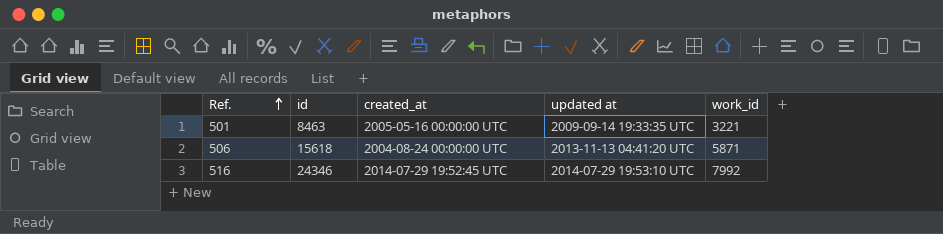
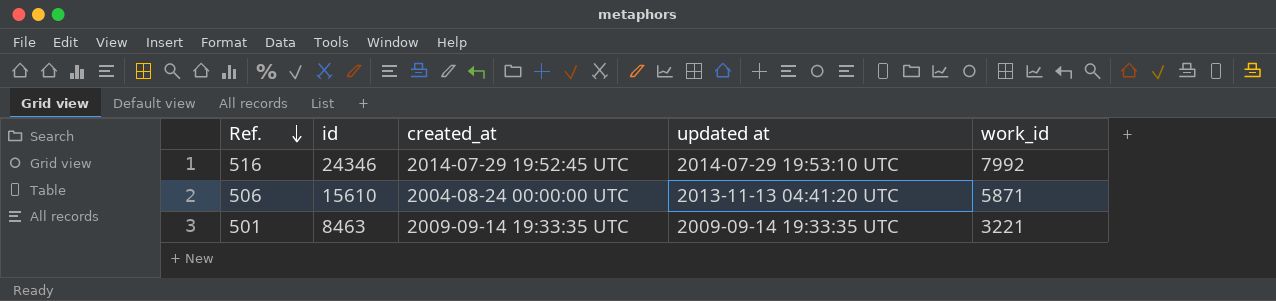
row order: Ref. ascending -> Ref. descending
506 | id: 15618 -> 15610
501 | created_at: 2005-05-16 00:00:00 UTC -> 2009-09-14 19:33:35 UTC

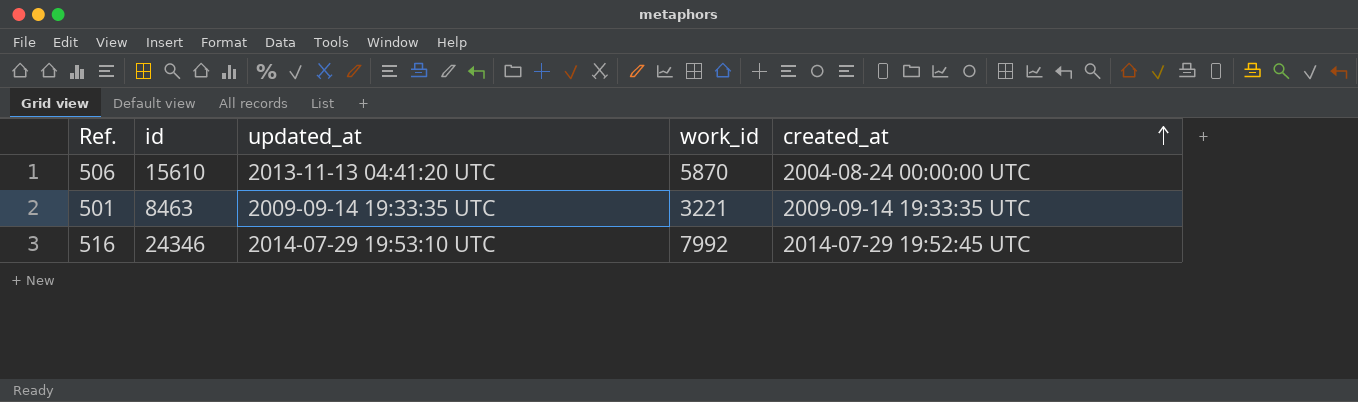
row order: Ref. descending -> created_at ascending
column name: updated at -> updated_at
column created_at | position: 3 -> 5
506 | work_id: 5871 -> 5870

